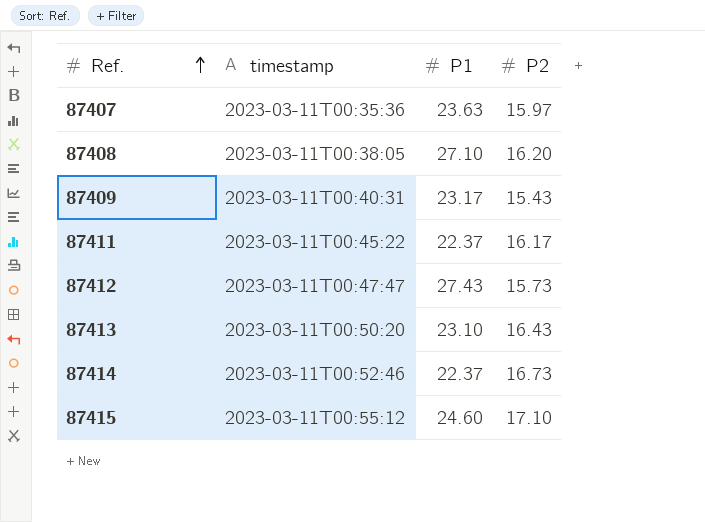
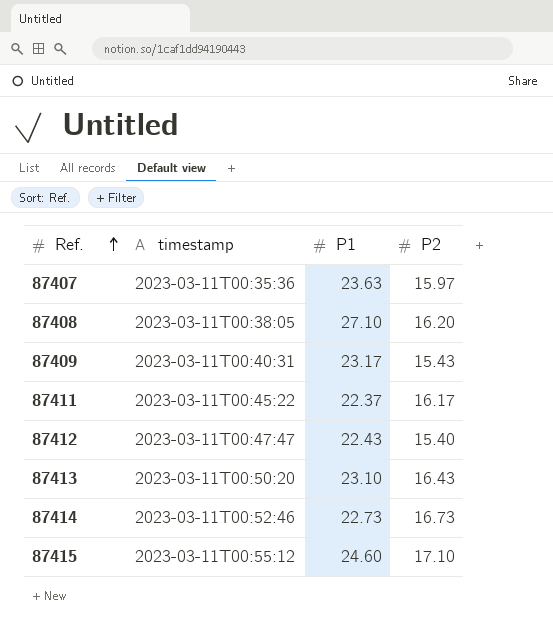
87412 | P1: 27.43 -> 22.43
87412 | P2: 15.73 -> 15.40
87414 | P1: 22.37 -> 22.73

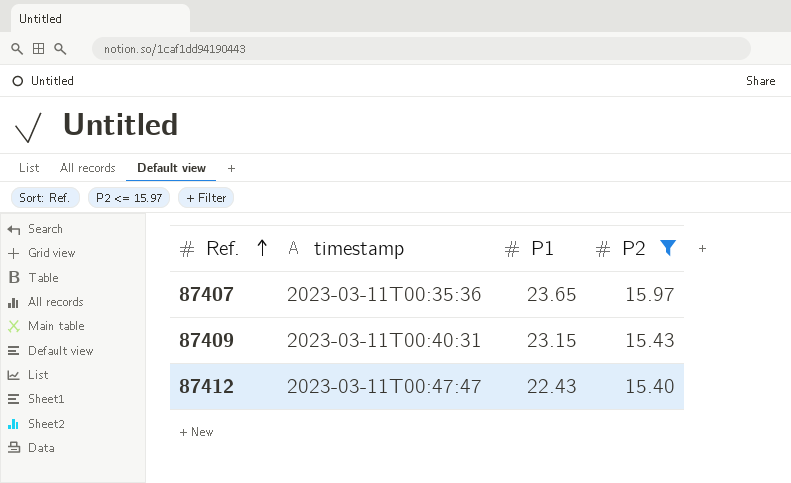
filter: none -> P2 <= 15.97
87407 | P1: 23.63 -> 23.65
87409 | P1: 23.17 -> 23.15

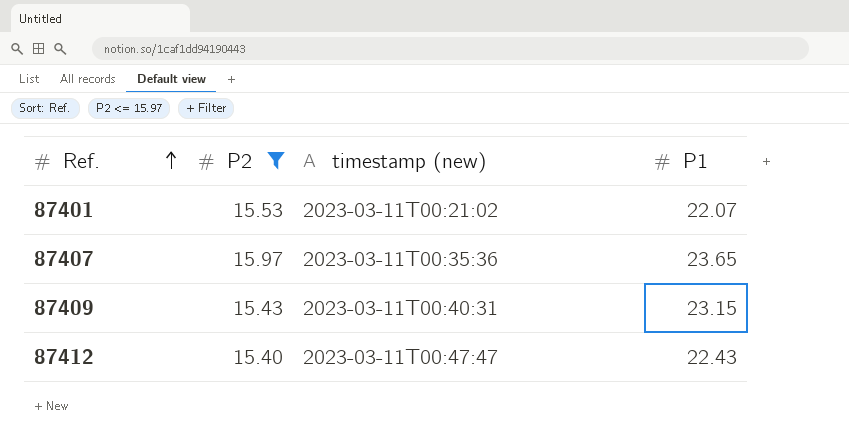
column P2 | position: 4 -> 2
column name: timestamp -> timestamp (new)
row 87401: none -> 15.53 | 2023-03-11T00:21:02 | 22.07

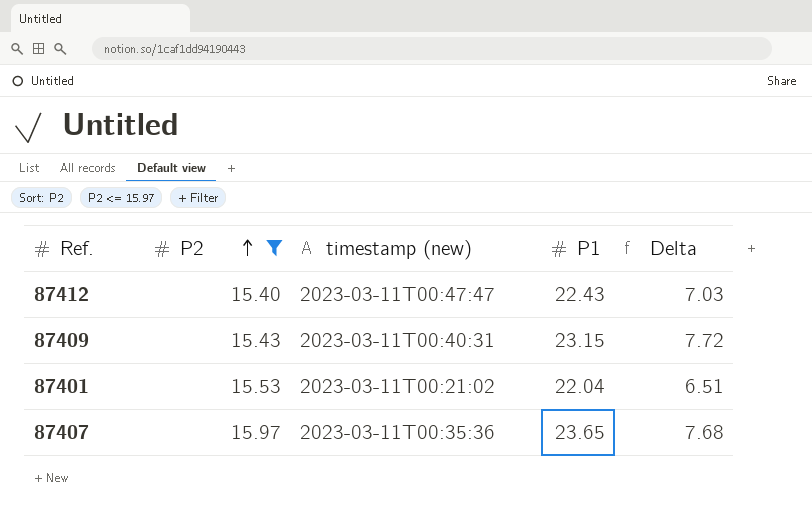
row order: Ref. ascending -> P2 ascending
column Delta | formula: none -> [P1] - [P2]
87401 | P1: 22.07 -> 22.04

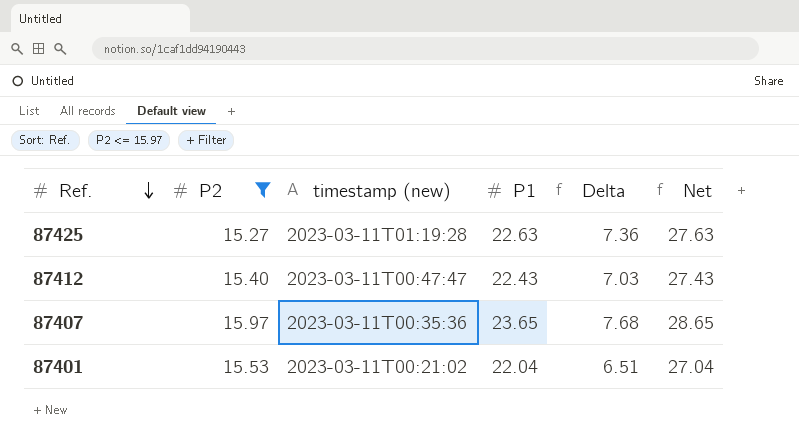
row order: P2 ascending -> Ref. descending
column Net | formula: none -> [P1] + 5
row 87409: 15.43 | 2023-03-11T00:40:31 | 23.15 | 7.72 -> none
row 87425: none -> 15.27 | 2023-03-11T01:19:28 | 22.63 | 7.36 | 27.63

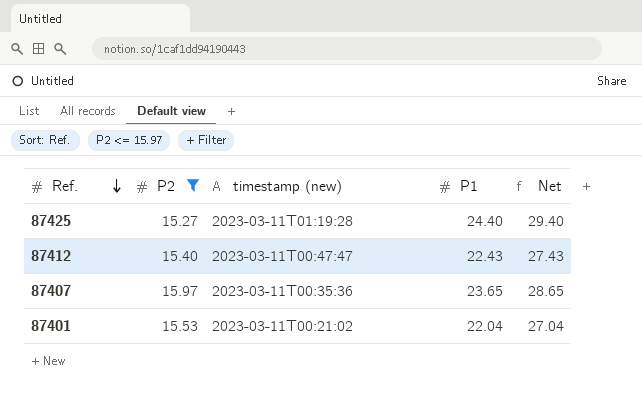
column Delta | formula: [P1] - [P2] -> none
87425 | P1: 22.63 -> 24.40
87425 | Net: 27.63 -> 29.40

